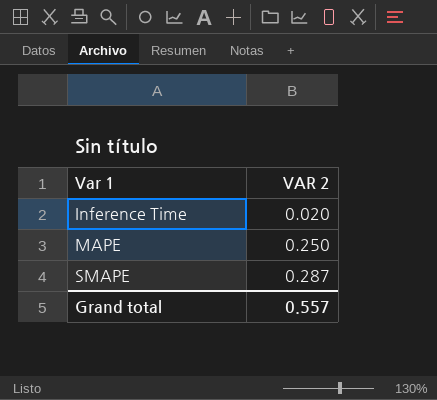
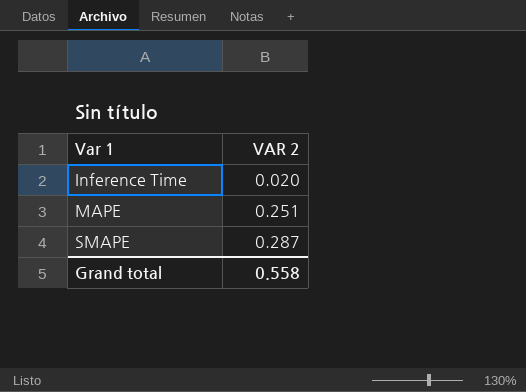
MAPE | VAR 2: 0.250 -> 0.251
Grand total | VAR 2: 0.557 -> 0.558

